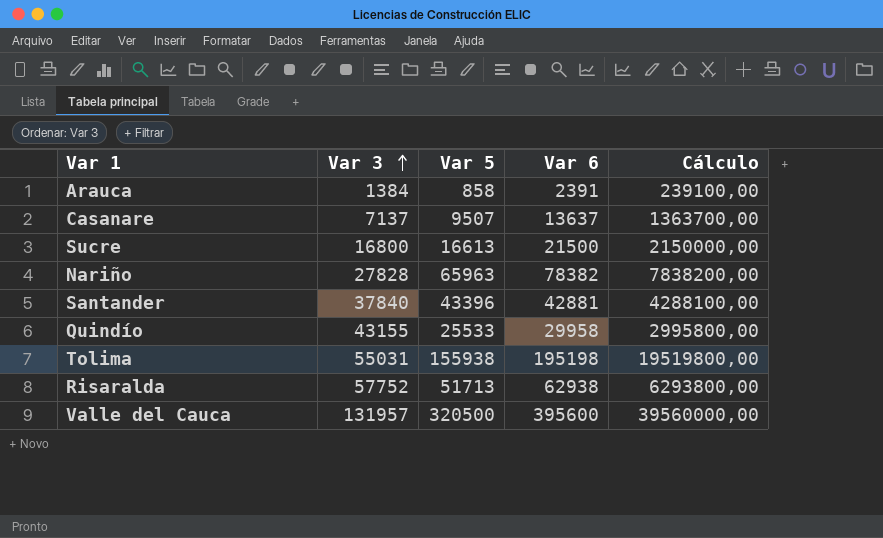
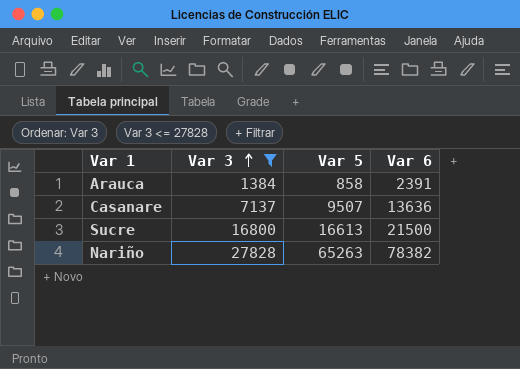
filter: none -> Var 3 <= 27828
column Cálculo | formula: [Var 6] * 100 -> none
Casanare | Var 6: 13637 -> 13636
Nariño | Var 5: 65963 -> 65263

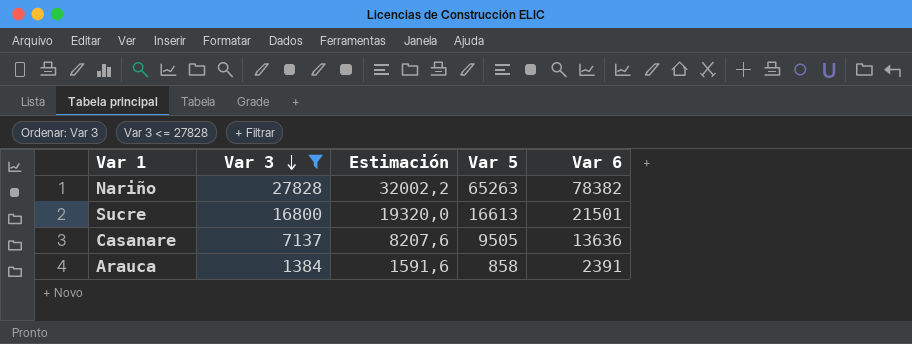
row order: Var 3 ascending -> Var 3 descending
column Estimación | formula: none -> [Var 3] * 1,15
Sucre | Var 6: 21500 -> 21501
Casanare | Var 5: 9507 -> 9505

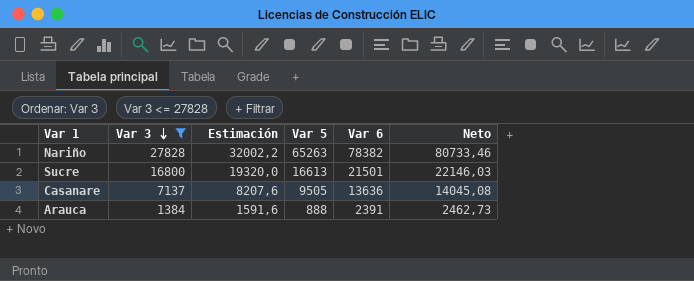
column Neto | formula: none -> [Var 6] * 1,03
Arauca | Var 5: 858 -> 888

